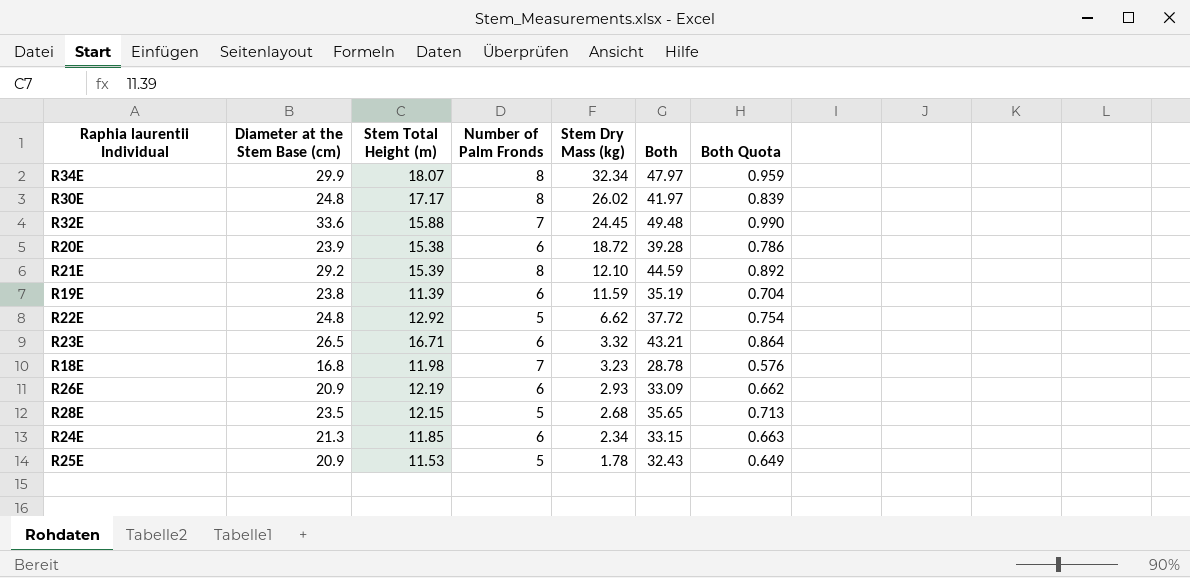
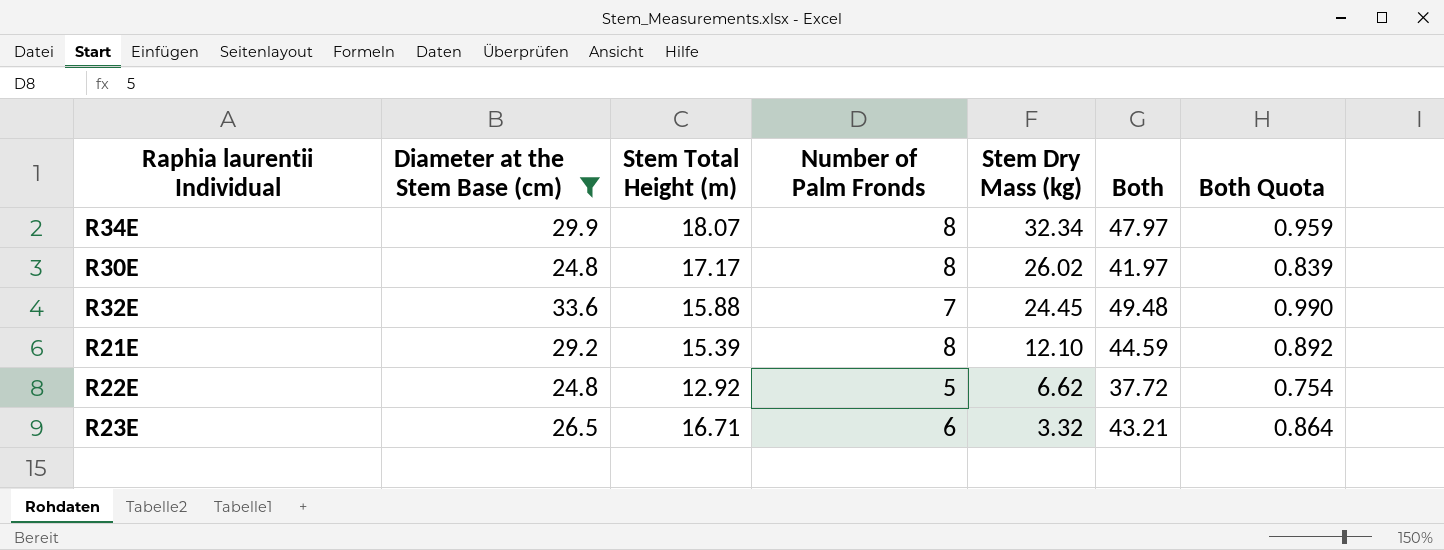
filter: none -> Diameter at the Stem Base (cm) >= 24.8

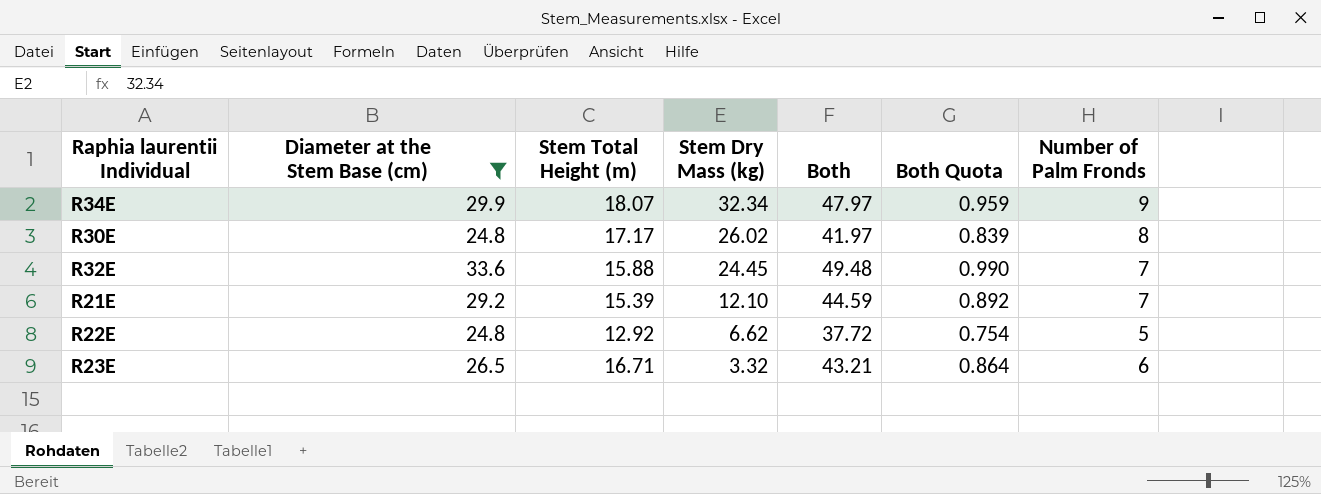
column Number of Palm Fronds | position: 4 -> 7
R34E | Number of Palm Fronds: 8 -> 9
R21E | Number of Palm Fronds: 8 -> 7

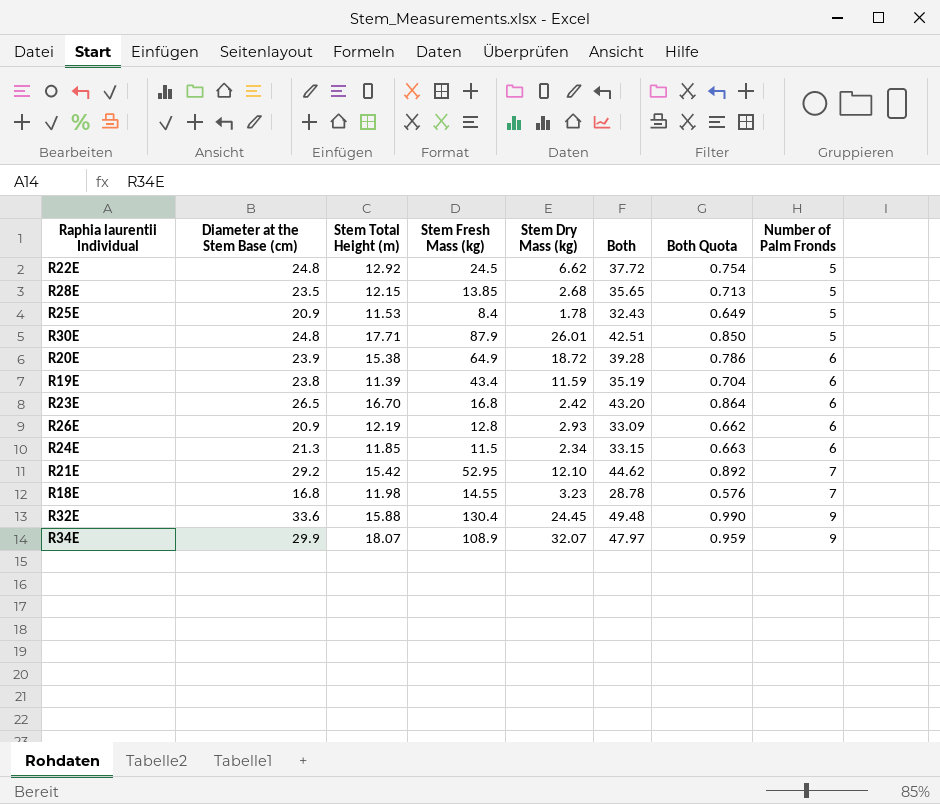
filter: Diameter at the Stem Base (cm) >= 24.8 -> none
row order: Stem Dry Mass (kg) descending -> Number of Palm Fronds ascending
column Stem Fresh Mass (kg) | position: none -> 4
R30E | Stem Total Height (m): 17.17 -> 17.71
R30E | Stem Dry Mass (kg): 26.02 -> 26.01
R30E | Both: 41.97 -> 42.51
R30E | Both Quota: 0.839 -> 0.850
R30E | Number of Palm Fronds: 8 -> 5
R23E | Stem Total Height (m): 16.71 -> 16.70
R23E | Stem Dry Mass (kg): 3.32 -> 2.42
R23E | Both: 43.21 -> 43.20
R21E | Stem Total Height (m): 15.39 -> 15.42
R21E | Both: 44.59 -> 44.62
R32E | Number of Palm Fronds: 7 -> 9
R34E | Stem Dry Mass (kg): 32.34 -> 32.07

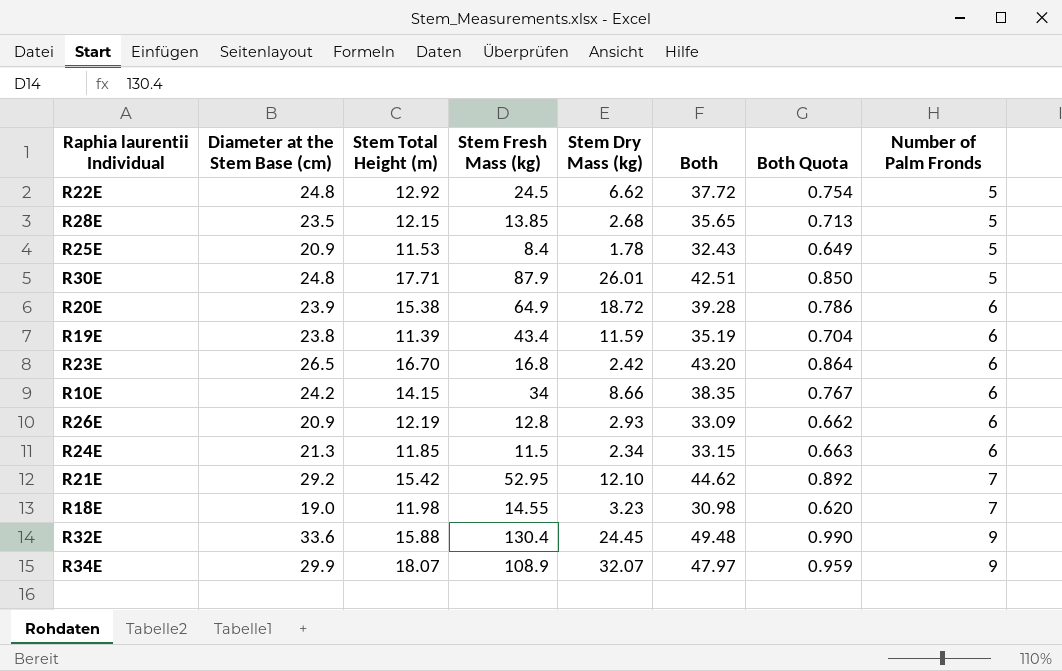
row R10E: none -> 24.2 | 14.15 | 34 | 8.66 | 38.35 | 0.767 | 6
R18E | Diameter at the Stem Base (cm): 16.8 -> 19.0
R18E | Both: 28.78 -> 30.98
R18E | Both Quota: 0.576 -> 0.620

